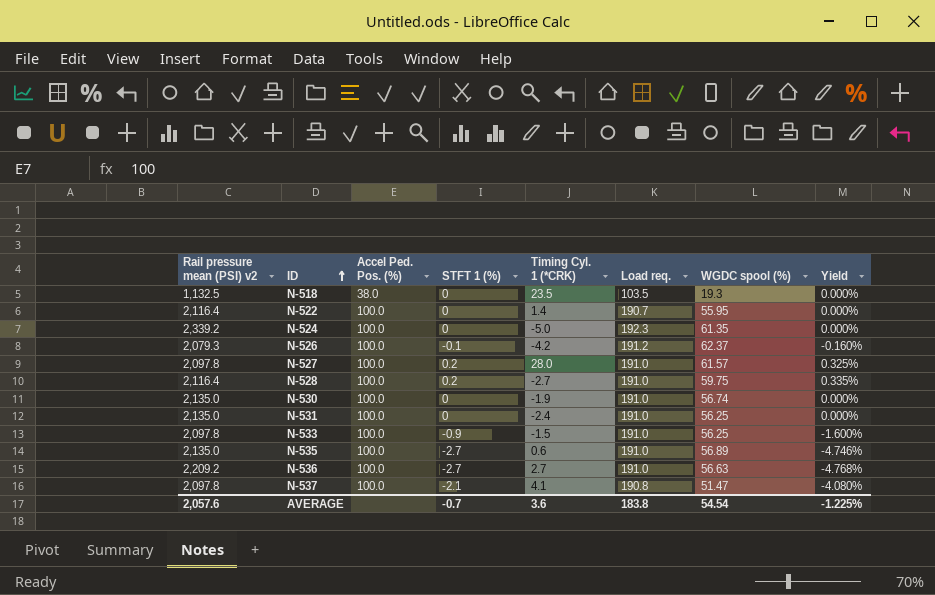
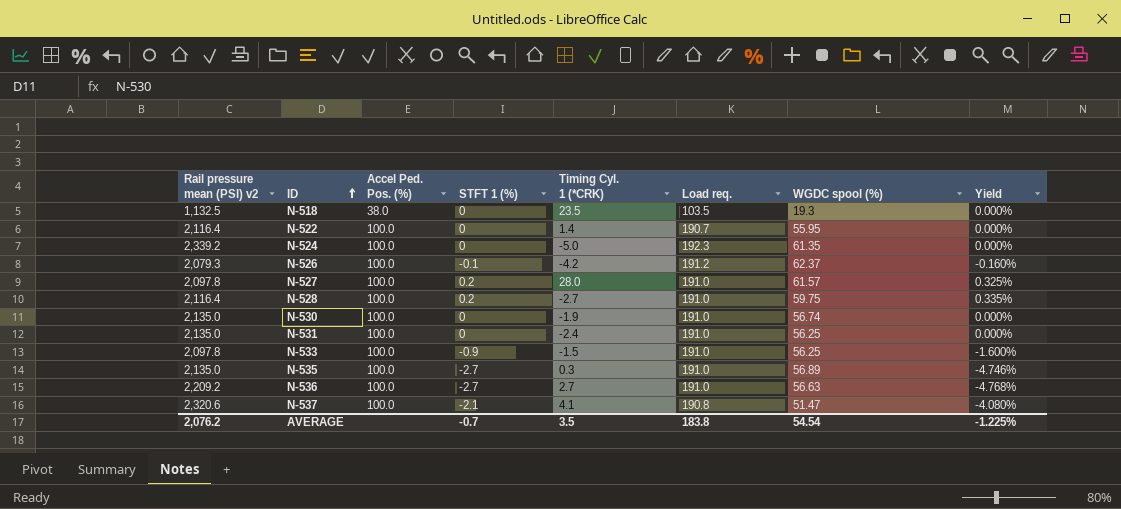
N-535 | Timing Cyl. 1 (*CRK): 0.6 -> 0.3
N-537 | Rail pressure mean (PSI) v2: 2,097.8 -> 2,320.6
AVERAGE | Rail pressure mean (PSI) v2: 2,057.6 -> 2,076.2
AVERAGE | Timing Cyl. 1 (*CRK): 3.6 -> 3.5

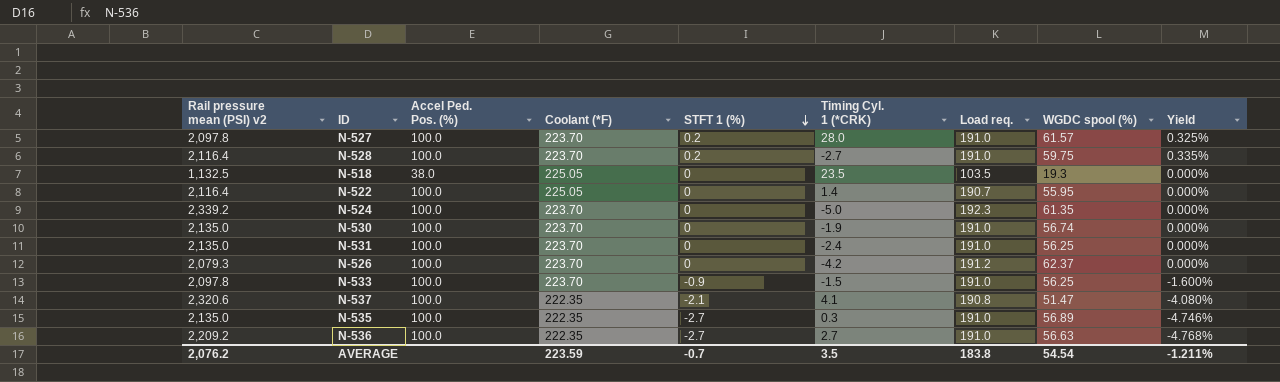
row order: ID ascending -> STFT 1 (%) descending
column Coolant (*F) | position: none -> 4
N-526 | STFT 1 (%): -0.1 -> 0
N-526 | Yield: -0.160% -> 0.000%
AVERAGE | Yield: -1.225% -> -1.211%

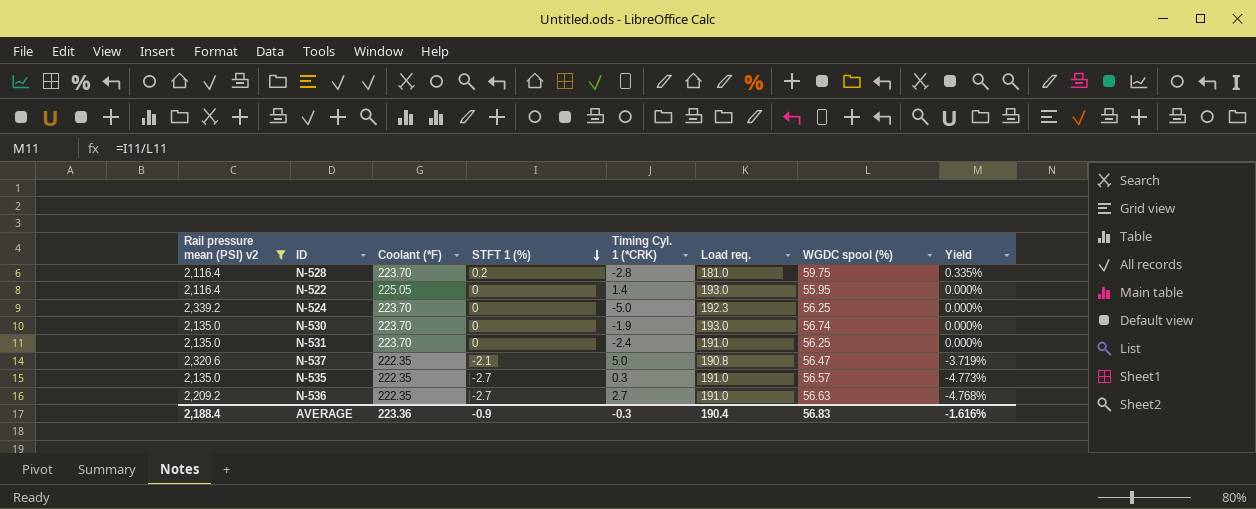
filter: none -> Rail pressure mean (PSI) v2 >= 2,116.4
column Accel Ped. Pos. (%) | position: 3 -> none
N-528 | Timing Cyl. 1 (*CRK): -2.7 -> -2.8
N-528 | Load req.: 191.0 -> 181.0
N-522 | Load req.: 190.7 -> 193.0
N-524 | WGDC spool (%): 61.35 -> 56.25
N-530 | Load req.: 191.0 -> 193.0
N-537 | Timing Cyl. 1 (*CRK): 4.1 -> 5.0
N-537 | WGDC spool (%): 51.47 -> 56.47
N-537 | Yield: -4.080% -> -3.719%
N-535 | WGDC spool (%): 56.89 -> 56.57
N-535 | Yield: -4.746% -> -4.773%
AVERAGE | Rail pressure mean (PSI) v2: 2,076.2 -> 2,188.4
AVERAGE | Coolant (*F): 223.59 -> 223.36
AVERAGE | STFT 1 (%): -0.7 -> -0.9
AVERAGE | Timing Cyl. 1 (*CRK): 3.5 -> -0.3
AVERAGE | Load req.: 183.8 -> 190.4
AVERAGE | WGDC spool (%): 54.54 -> 56.83
AVERAGE | Yield: -1.211% -> -1.616%

